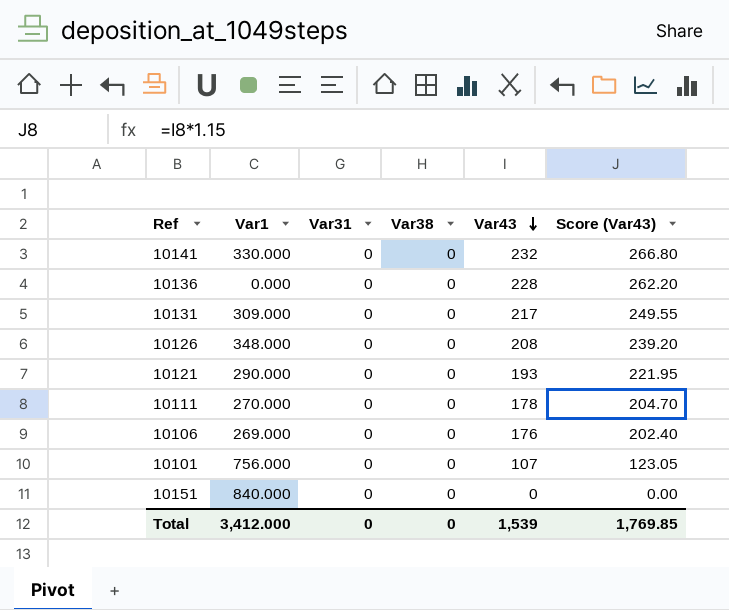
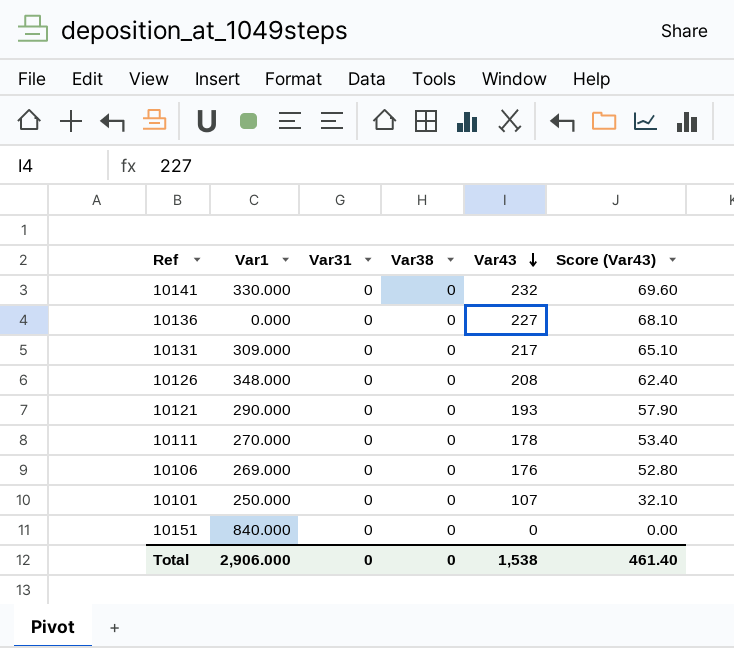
column Score (Var43) | formula: [Var43] * 1.15 -> [Var43] * 0.3
10136 | Var43: 228 -> 227
10101 | Var1: 756.000 -> 250.000
Total | Var1: 3,412.000 -> 2,906.000
Total | Var43: 1,539 -> 1,538
Total | Score (Var43): 1,769.85 -> 461.40

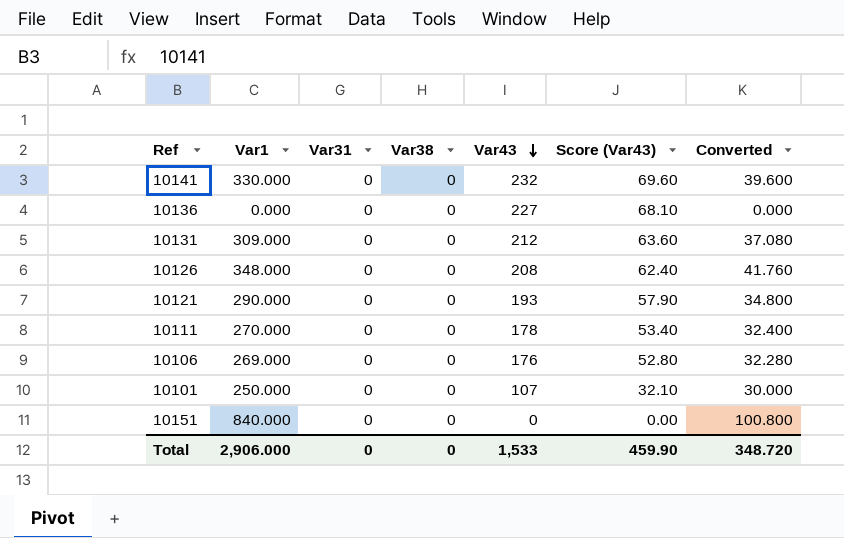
column Converted | formula: none -> [Var1] * 0.12
10131 | Var43: 217 -> 212
10131 | Score (Var43): 65.10 -> 63.60
Total | Var43: 1,538 -> 1,533
Total | Score (Var43): 461.40 -> 459.90

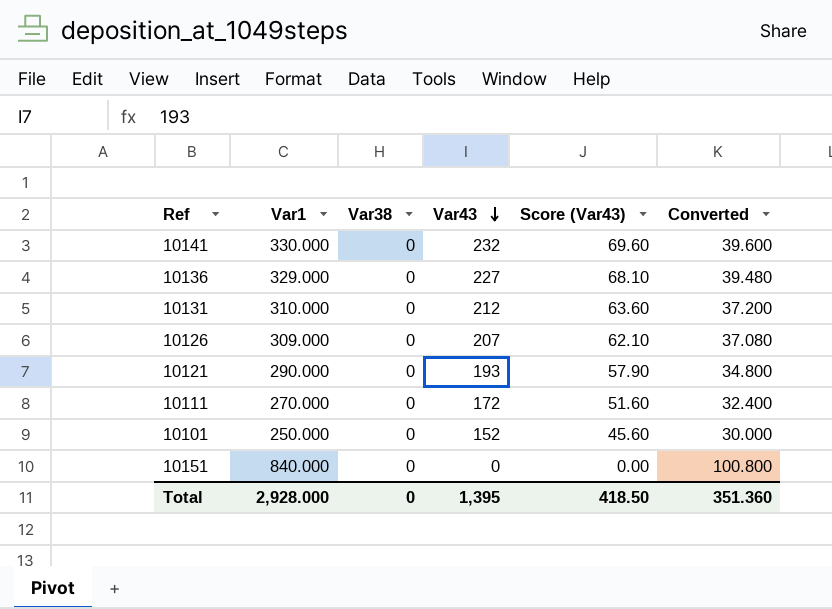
column Var31 | position: 3 -> none
row 10106: 269.000 | 0 | 0 | 176 | 52.80 | 32.280 -> none
10136 | Var1: 0.000 -> 329.000
10136 | Converted: 0.000 -> 39.480
10131 | Var1: 309.000 -> 310.000
10131 | Converted: 37.080 -> 37.200
10126 | Var1: 348.000 -> 309.000
10126 | Var43: 208 -> 207
10126 | Score (Var43): 62.40 -> 62.10
10126 | Converted: 41.760 -> 37.080
10111 | Var43: 178 -> 172
10111 | Score (Var43): 53.40 -> 51.60
10101 | Var43: 107 -> 152
10101 | Score (Var43): 32.10 -> 45.60
Total | Var1: 2,906.000 -> 2,928.000
Total | Var43: 1,533 -> 1,395
Total | Score (Var43): 459.90 -> 418.50
Total | Converted: 348.720 -> 351.360

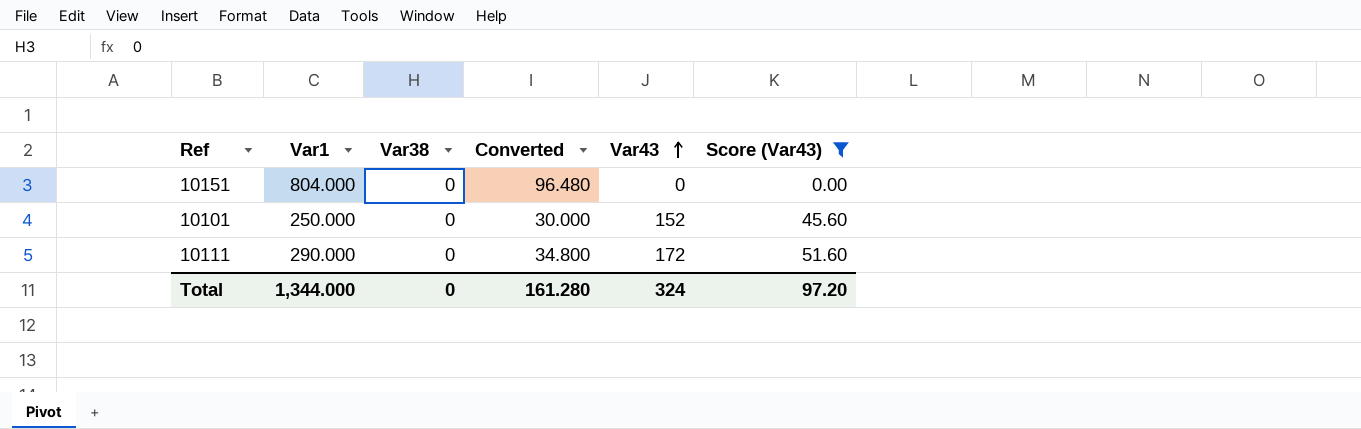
filter: none -> Score (Var43) <= 51.60
row order: Var43 descending -> Var43 ascending
column Converted | position: 6 -> 4
10151 | Var1: 840.000 -> 804.000
10151 | Converted: 100.800 -> 96.480
10111 | Var1: 270.000 -> 290.000
10111 | Converted: 32.400 -> 34.800
Total | Var1: 2,928.000 -> 1,344.000
Total | Converted: 351.360 -> 161.280
Total | Var43: 1,395 -> 324
Total | Score (Var43): 418.50 -> 97.20

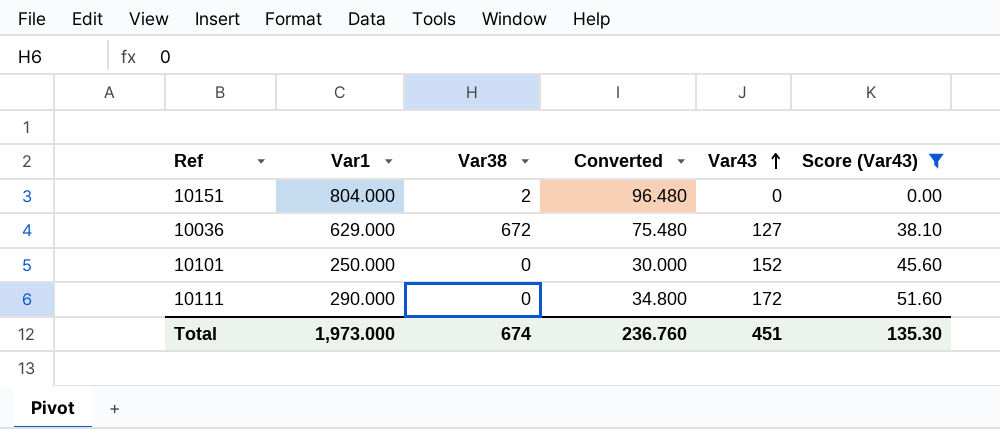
10151 | Var38: 0 -> 2
row 10036: none -> 629.000 | 672 | 75.480 | 127 | 38.10
Total | Var1: 1,344.000 -> 1,973.000
Total | Var38: 0 -> 674
Total | Converted: 161.280 -> 236.760
Total | Var43: 324 -> 451
Total | Score (Var43): 97.20 -> 135.30

